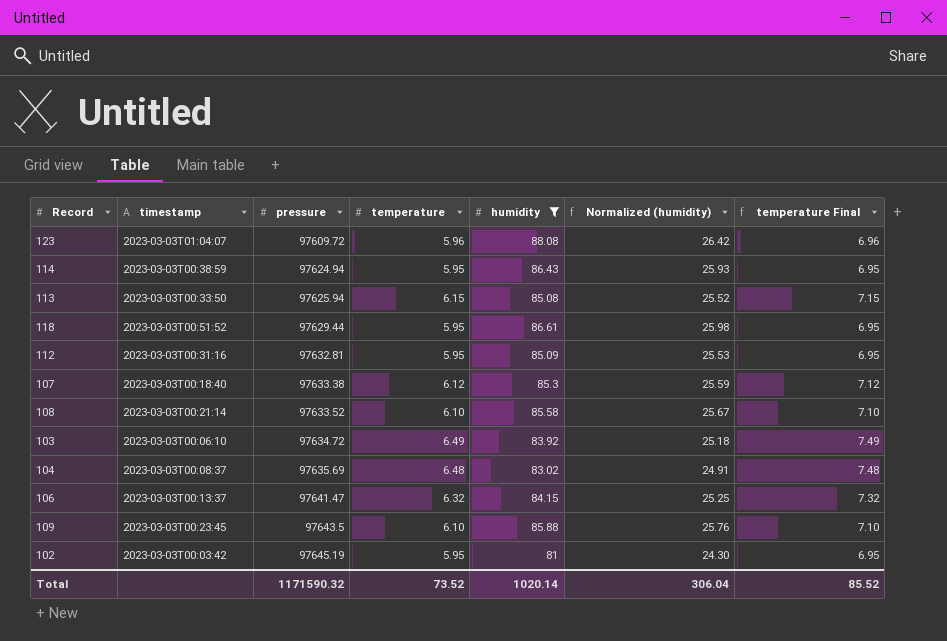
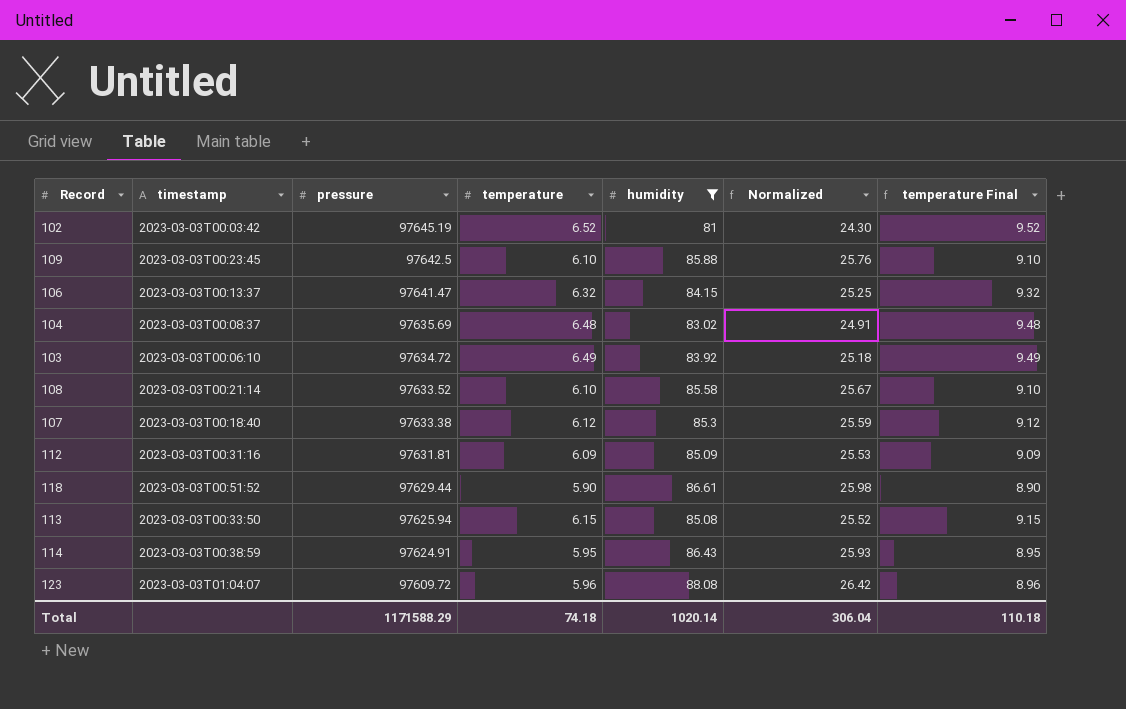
row order: pressure ascending -> pressure descending
column name: Normalized (humidity) -> Normalized
column temperature Final | formula: [temperature] + 1 -> [temperature] + 3
102 | temperature: 5.95 -> 6.52
109 | pressure: 97643.5 -> 97642.5
112 | pressure: 97632.81 -> 97631.81
112 | temperature: 5.95 -> 6.09
118 | temperature: 5.95 -> 5.90
114 | pressure: 97624.94 -> 97624.91
Total | pressure: 1171590.32 -> 1171588.29
Total | temperature: 73.52 -> 74.18
Total | temperature Final: 85.52 -> 110.18

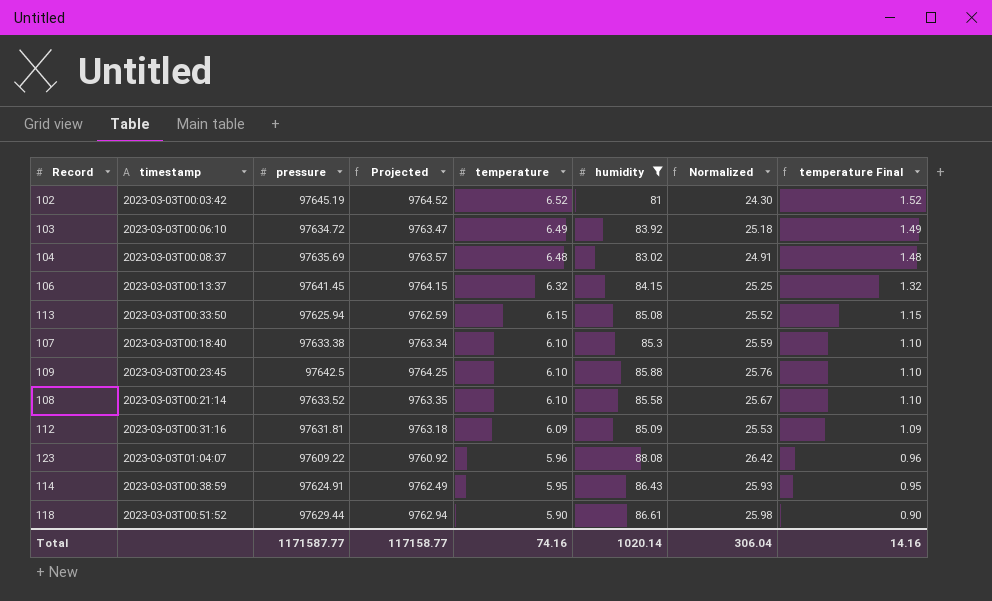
row order: pressure descending -> temperature descending
column Projected | formula: none -> [pressure] * 0.1
column temperature Final | formula: [temperature] + 3 -> [temperature] - 5
106 | pressure: 97641.47 -> 97641.45
107 | temperature: 6.12 -> 6.10
123 | pressure: 97609.72 -> 97609.22
Total | pressure: 1171588.29 -> 1171587.77
Total | temperature: 74.18 -> 74.16
Total | temperature Final: 110.18 -> 14.16

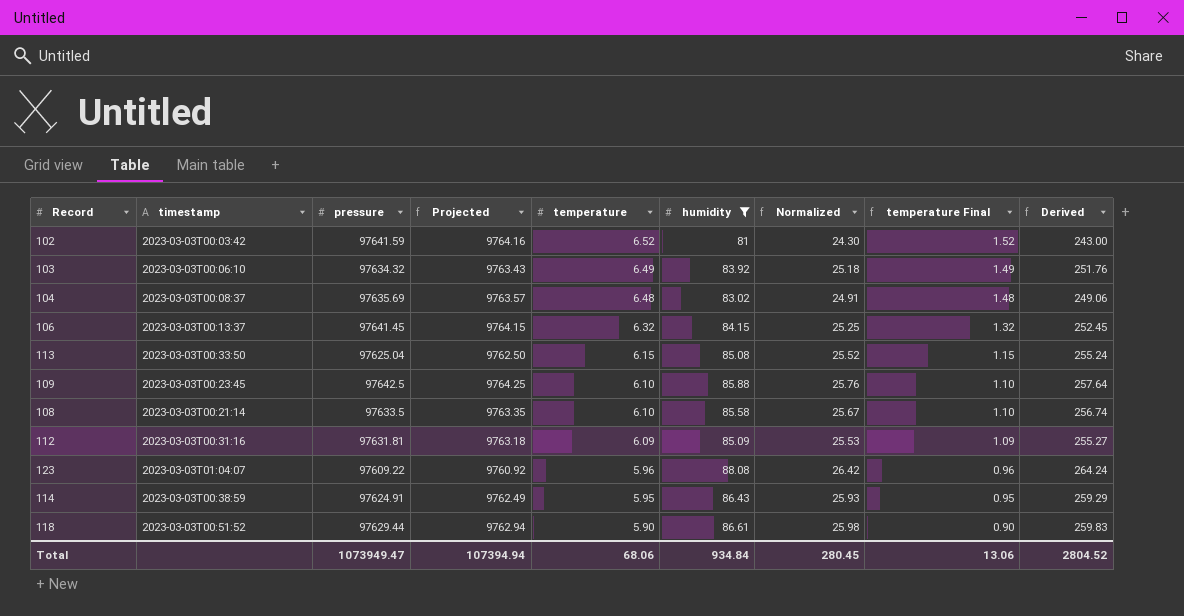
column Derived | formula: none -> [humidity] * 3
row 107: 2023-03-03T00:18:40 | 97633.38 | 9763.34 | 6.10 | 85.3 | 25.59 | 1.10 -> none
102 | pressure: 97645.19 -> 97641.59
102 | Projected: 9764.52 -> 9764.16
103 | pressure: 97634.72 -> 97634.32
103 | Projected: 9763.47 -> 9763.43
113 | pressure: 97625.94 -> 97625.04
113 | Projected: 9762.59 -> 9762.50
108 | pressure: 97633.52 -> 97633.5
Total | pressure: 1171587.77 -> 1073949.47
Total | Projected: 117158.77 -> 107394.94
Total | temperature: 74.16 -> 68.06
Total | humidity: 1020.14 -> 934.84
Total | Normalized: 306.04 -> 280.45
Total | temperature Final: 14.16 -> 13.06

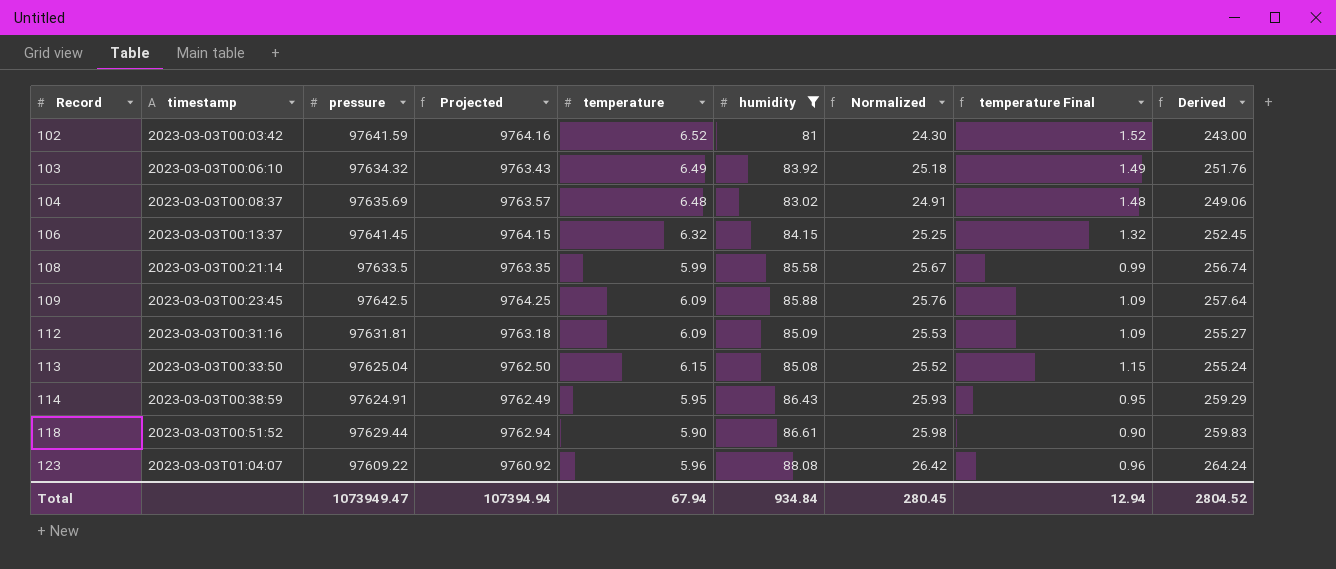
row order: temperature descending -> Record ascending
108 | temperature: 6.10 -> 5.99
108 | temperature Final: 1.10 -> 0.99
109 | temperature: 6.10 -> 6.09
109 | temperature Final: 1.10 -> 1.09
Total | temperature: 68.06 -> 67.94
Total | temperature Final: 13.06 -> 12.94

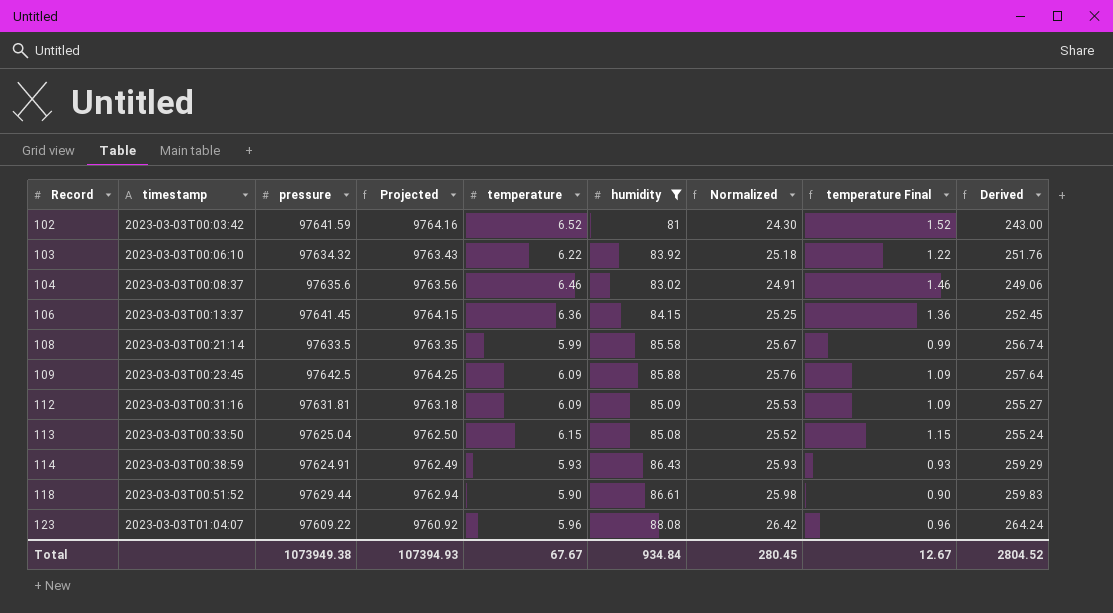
103 | temperature: 6.49 -> 6.22
103 | temperature Final: 1.49 -> 1.22
104 | pressure: 97635.69 -> 97635.6
104 | Projected: 9763.57 -> 9763.56
104 | temperature: 6.48 -> 6.46
104 | temperature Final: 1.48 -> 1.46
106 | temperature: 6.32 -> 6.36
106 | temperature Final: 1.32 -> 1.36
114 | temperature: 5.95 -> 5.93
114 | temperature Final: 0.95 -> 0.93
Total | pressure: 1073949.47 -> 1073949.38
Total | Projected: 107394.94 -> 107394.93
Total | temperature: 67.94 -> 67.67
Total | temperature Final: 12.94 -> 12.67

